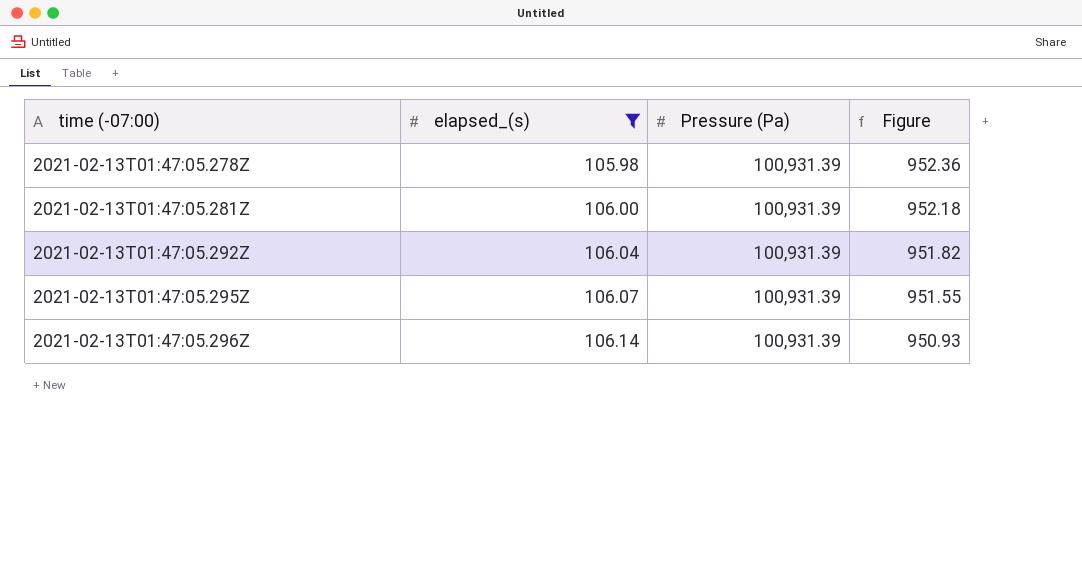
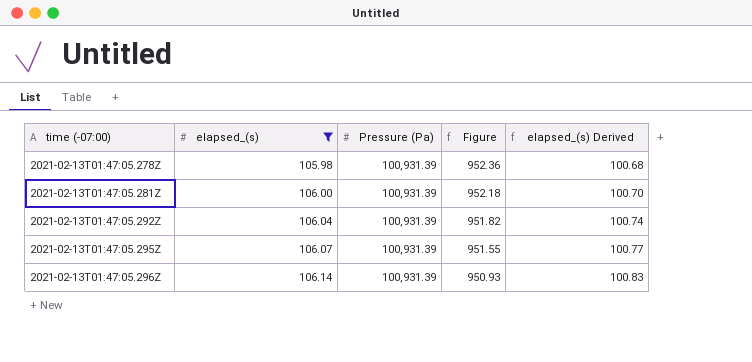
column elapsed_(s) Derived | formula: none -> [elapsed_(s)] * 0.95

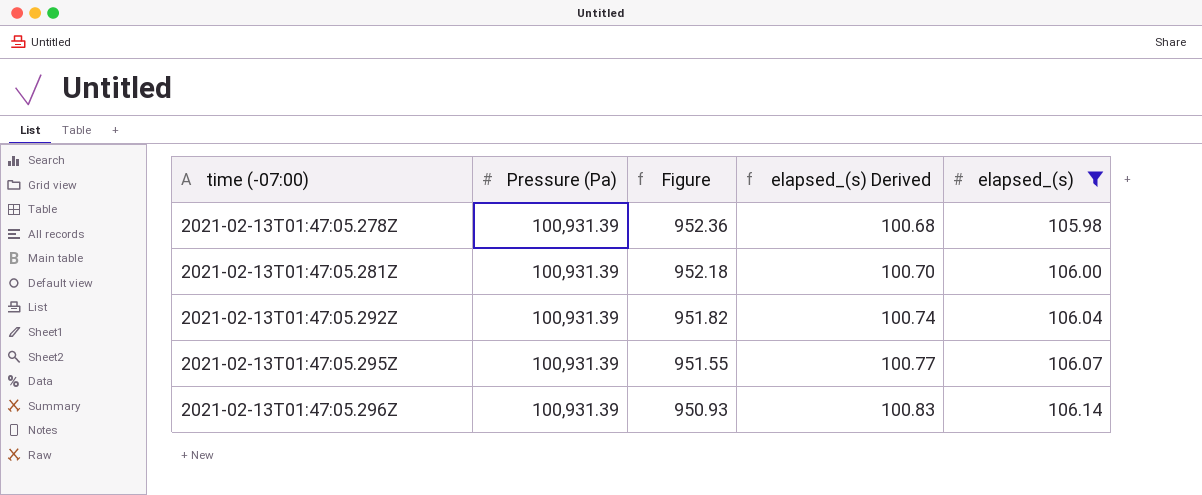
column elapsed_(s) | position: 2 -> 5

